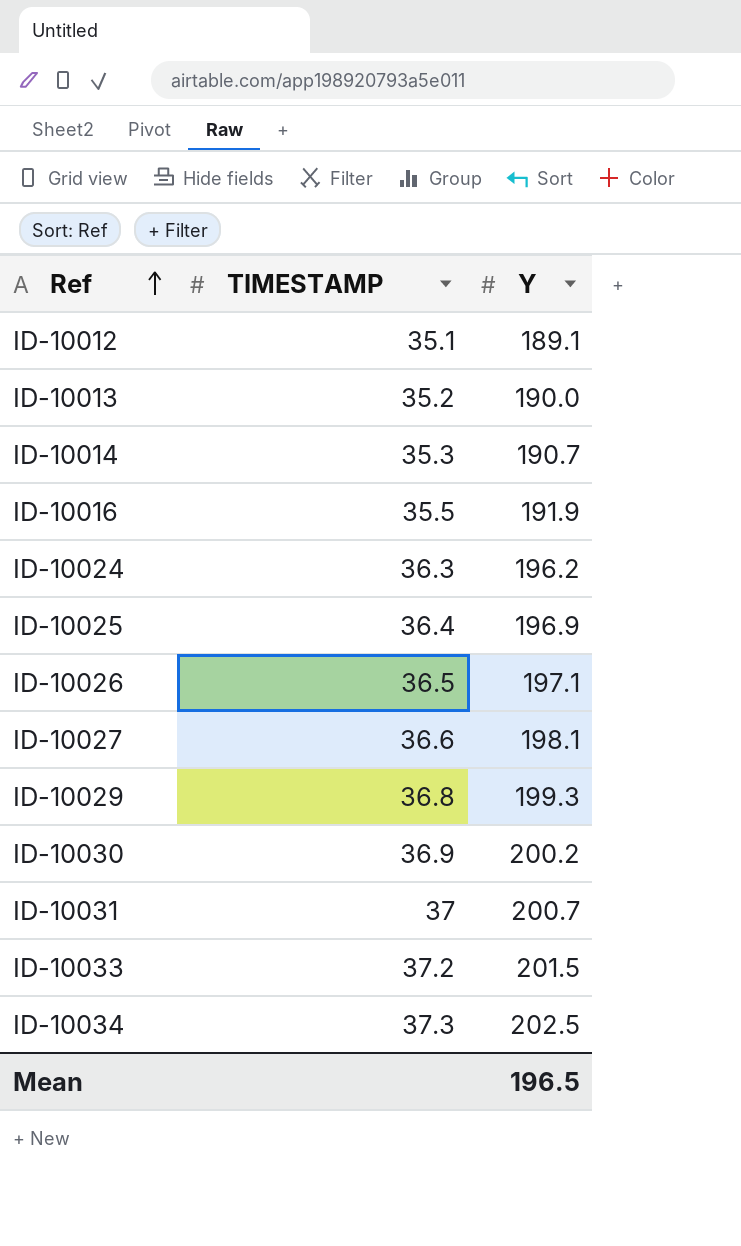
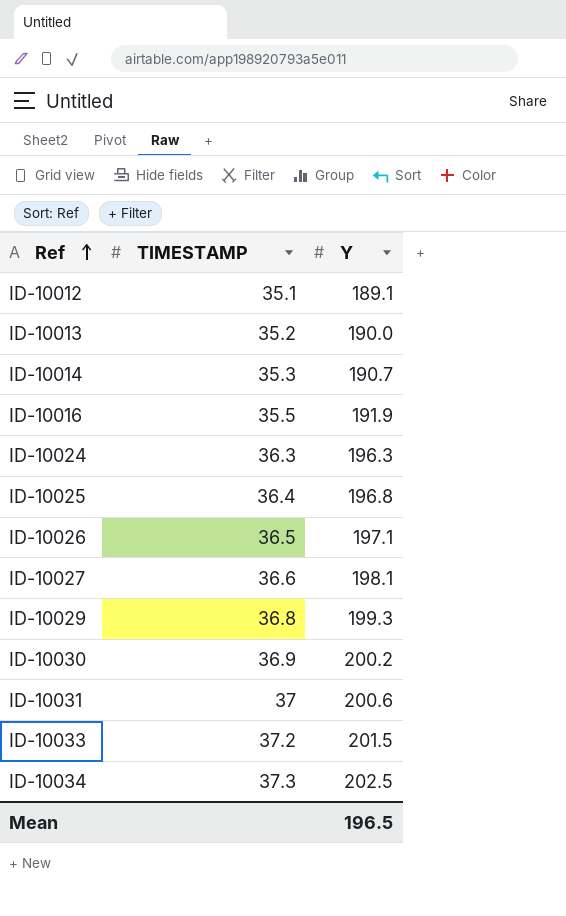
ID-10024 | Y: 196.2 -> 196.3
ID-10025 | Y: 196.9 -> 196.8
ID-10031 | Y: 200.7 -> 200.6

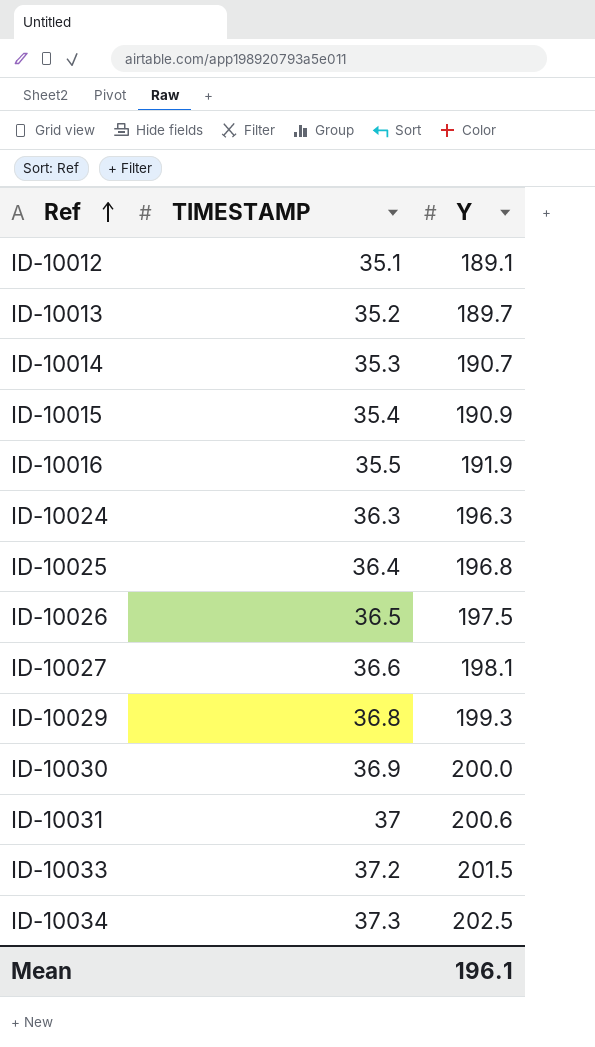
ID-10013 | Y: 190.0 -> 189.7
row ID-10015: none -> 35.4 | 190.9
ID-10026 | Y: 197.1 -> 197.5
ID-10030 | Y: 200.2 -> 200.0
Mean | Y: 196.5 -> 196.1

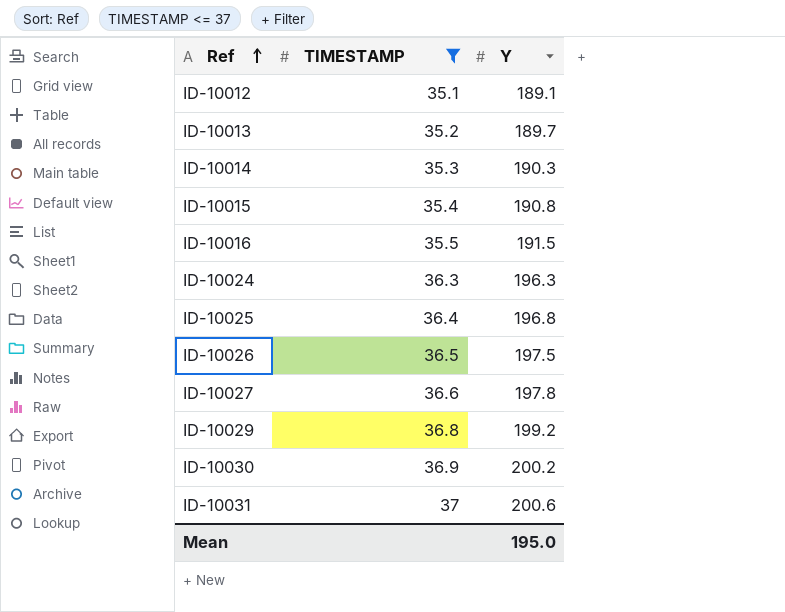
filter: none -> TIMESTAMP <= 37
ID-10014 | Y: 190.7 -> 190.3
ID-10015 | Y: 190.9 -> 190.8
ID-10016 | Y: 191.9 -> 191.5
ID-10027 | Y: 198.1 -> 197.8
ID-10029 | Y: 199.3 -> 199.2
ID-10030 | Y: 200.0 -> 200.2
Mean | Y: 196.1 -> 195.0

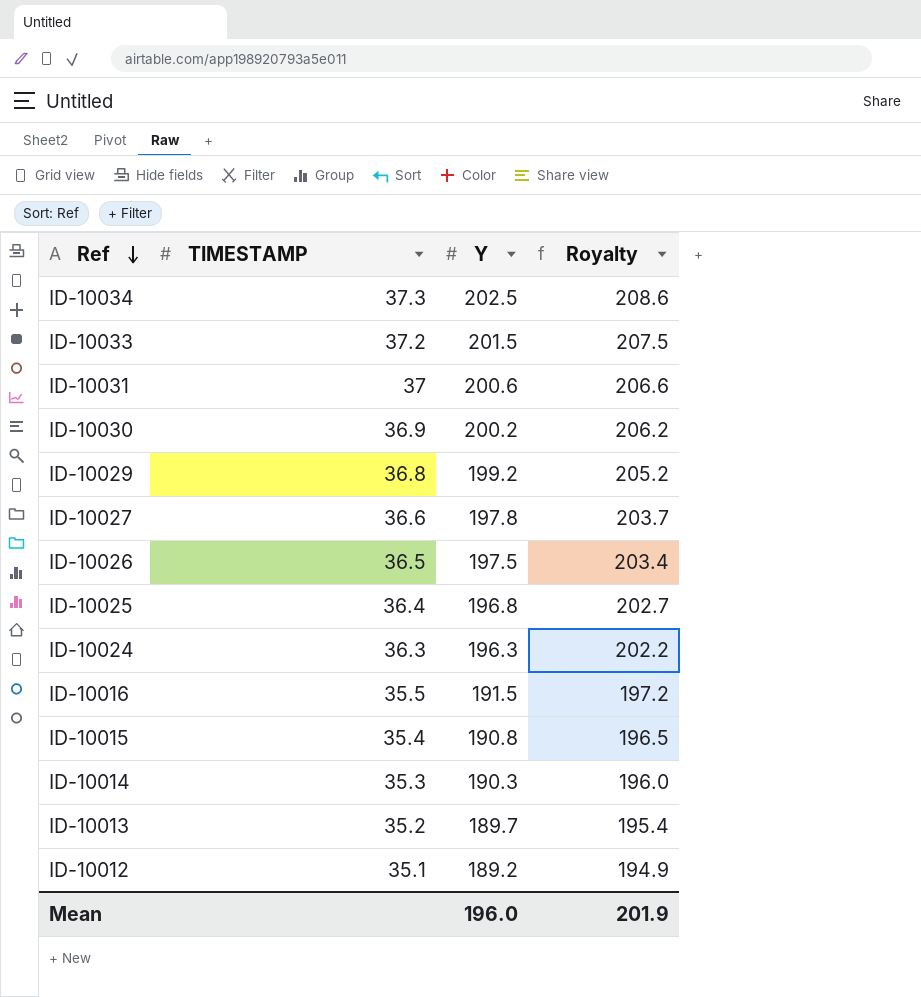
filter: TIMESTAMP <= 37 -> none
row order: Ref ascending -> Ref descending
column Royalty | formula: none -> [Y] * 1.03
ID-10012 | Y: 189.1 -> 189.2
Mean | Y: 195.0 -> 196.0

